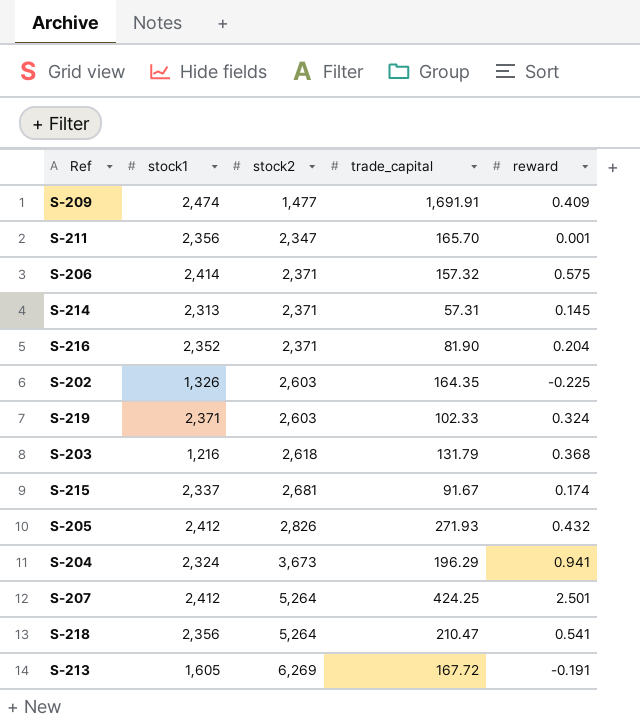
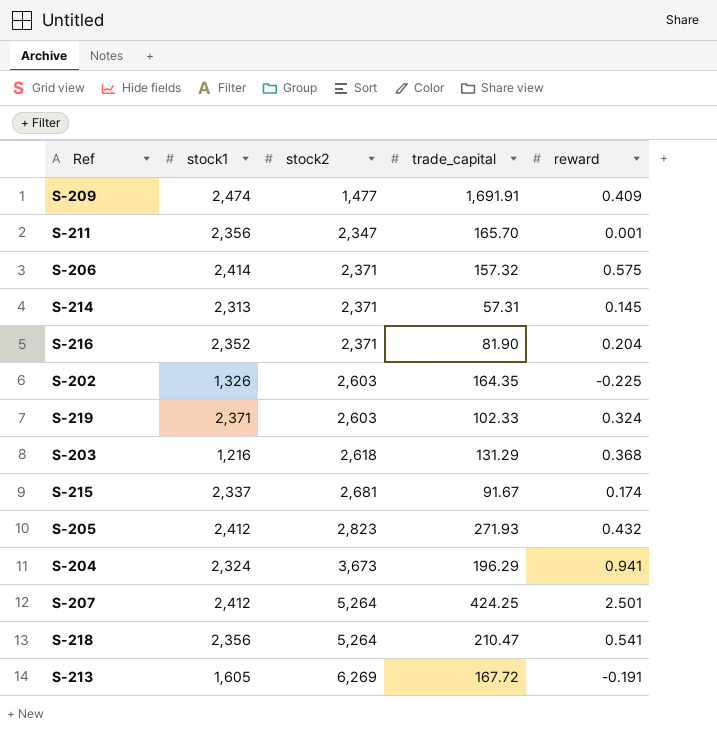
S-203 | trade_capital: 131.79 -> 131.29
S-205 | stock2: 2,826 -> 2,823

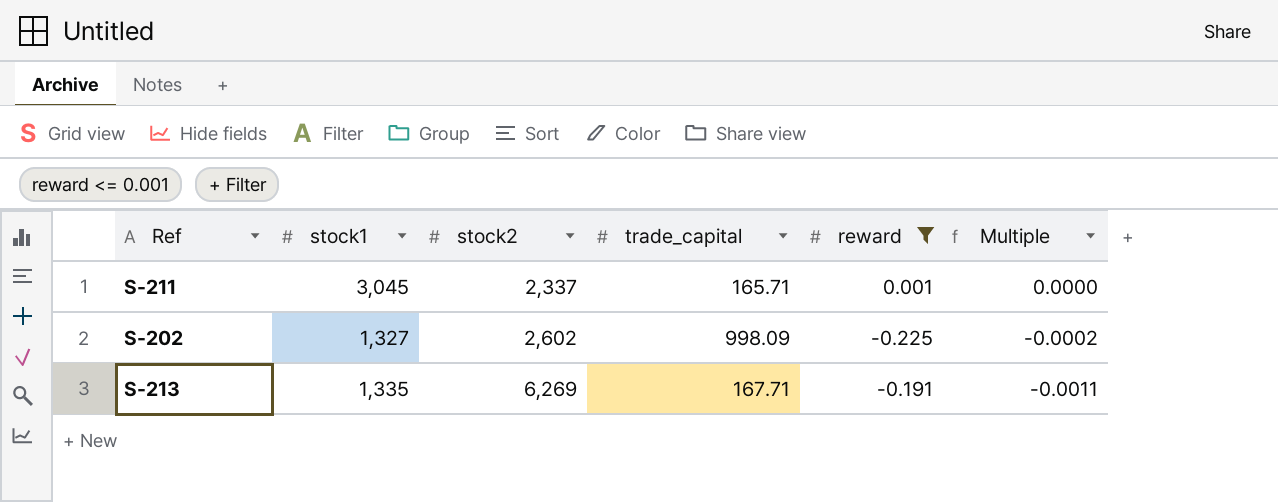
filter: none -> reward <= 0.001
column Multiple | formula: none -> [reward] / [trade_capital]
S-211 | stock1: 2,356 -> 3,045
S-211 | stock2: 2,347 -> 2,337
S-211 | trade_capital: 165.70 -> 165.71
S-202 | stock1: 1,326 -> 1,327
S-202 | stock2: 2,603 -> 2,602
S-202 | trade_capital: 164.35 -> 998.09
S-213 | stock1: 1,605 -> 1,335
S-213 | trade_capital: 167.72 -> 167.71

